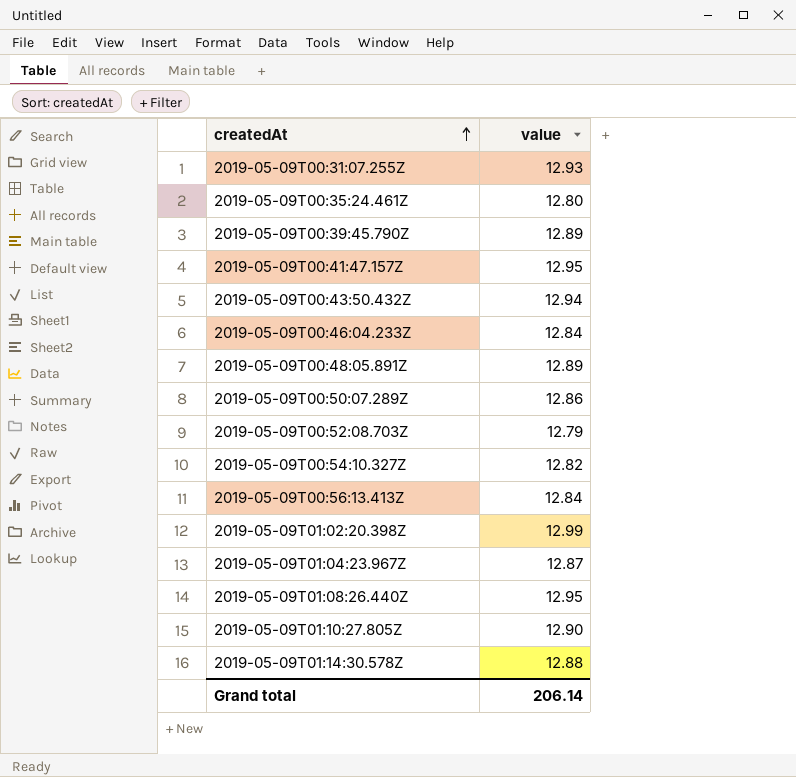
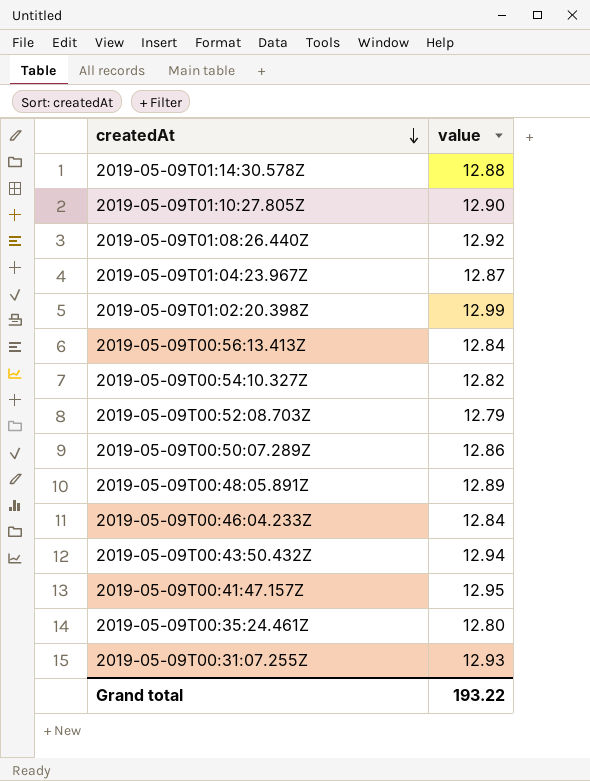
row order: createdAt ascending -> createdAt descending
row 2019-05-09T00:39:45.790Z: 12.89 -> none
2019-05-09T01:08:26.440Z | value: 12.95 -> 12.92
Grand total | value: 206.14 -> 193.22

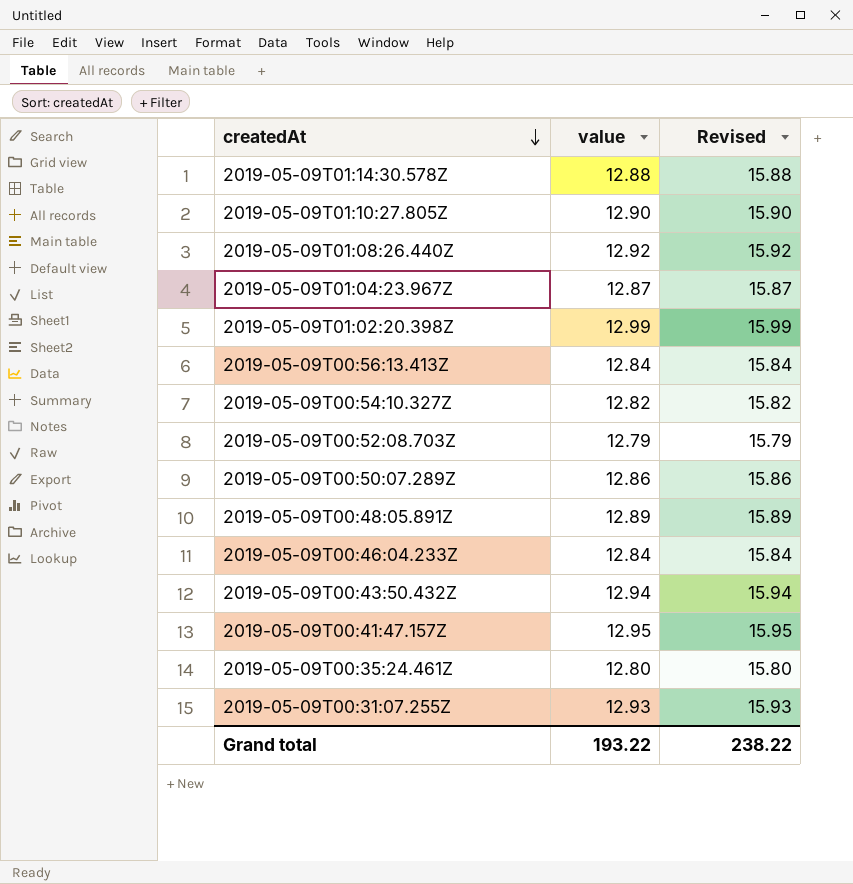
column Revised | formula: none -> [value] + 3

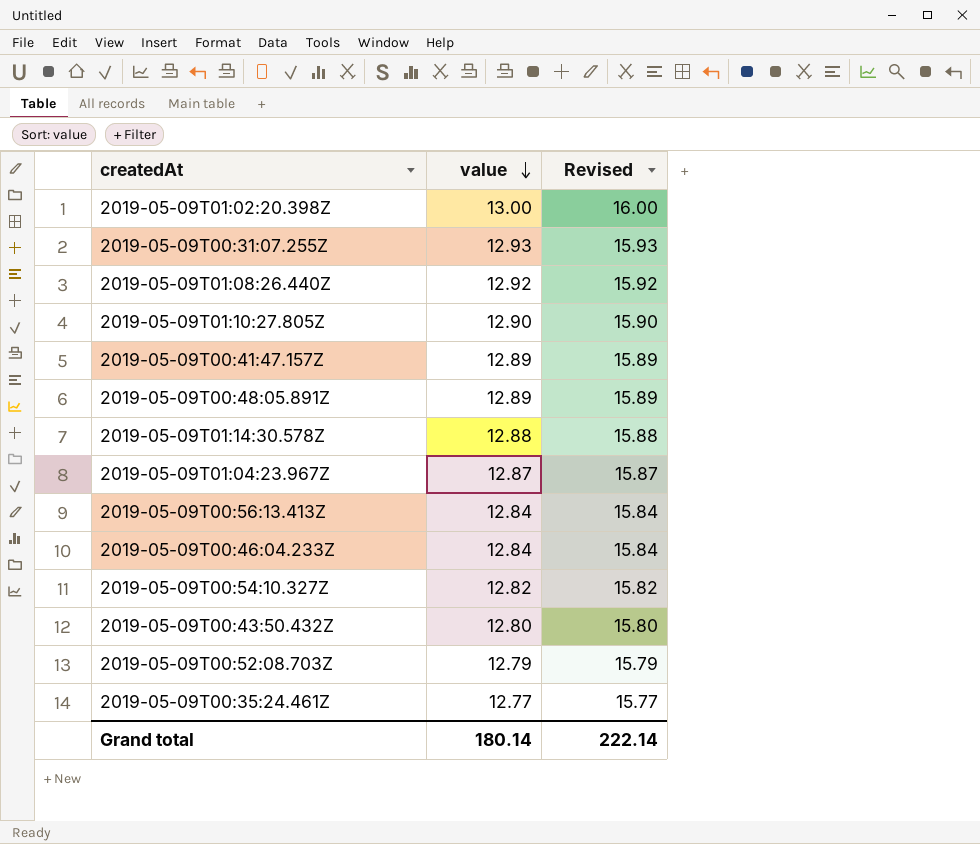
row order: createdAt descending -> value descending
row 2019-05-09T00:50:07.289Z: 12.86 | 15.86 -> none
2019-05-09T01:02:20.398Z | value: 12.99 -> 13.00
2019-05-09T01:02:20.398Z | Revised: 15.99 -> 16.00
2019-05-09T00:41:47.157Z | value: 12.95 -> 12.89
2019-05-09T00:41:47.157Z | Revised: 15.95 -> 15.89
2019-05-09T00:43:50.432Z | value: 12.94 -> 12.80
2019-05-09T00:43:50.432Z | Revised: 15.94 -> 15.80
2019-05-09T00:35:24.461Z | value: 12.80 -> 12.77
2019-05-09T00:35:24.461Z | Revised: 15.80 -> 15.77
Grand total | value: 193.22 -> 180.14
Grand total | Revised: 238.22 -> 222.14

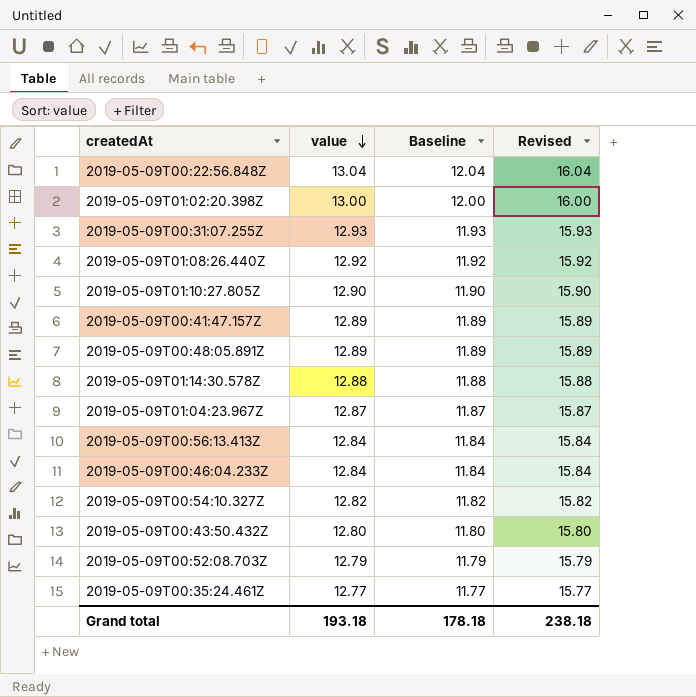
column Baseline | formula: none -> [value] - 1
row 2019-05-09T00:22:56.848Z: none -> 13.04 | 12.04 | 16.04
Grand total | value: 180.14 -> 193.18
Grand total | Revised: 222.14 -> 238.18

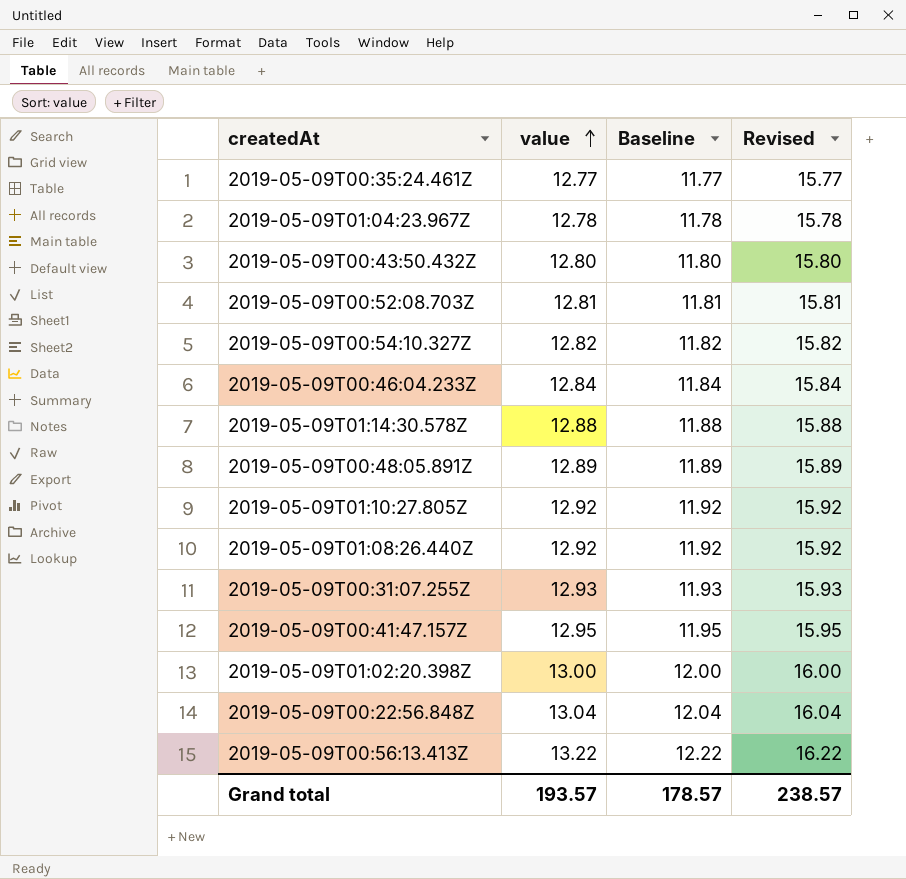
row order: value descending -> value ascending
2019-05-09T01:04:23.967Z | value: 12.87 -> 12.78
2019-05-09T01:04:23.967Z | Baseline: 11.87 -> 11.78
2019-05-09T01:04:23.967Z | Revised: 15.87 -> 15.78
2019-05-09T00:52:08.703Z | value: 12.79 -> 12.81
2019-05-09T00:52:08.703Z | Baseline: 11.79 -> 11.81
2019-05-09T00:52:08.703Z | Revised: 15.79 -> 15.81
2019-05-09T01:10:27.805Z | value: 12.90 -> 12.92
2019-05-09T01:10:27.805Z | Baseline: 11.90 -> 11.92
2019-05-09T01:10:27.805Z | Revised: 15.90 -> 15.92
2019-05-09T00:41:47.157Z | value: 12.89 -> 12.95
2019-05-09T00:41:47.157Z | Baseline: 11.89 -> 11.95
2019-05-09T00:41:47.157Z | Revised: 15.89 -> 15.95
2019-05-09T00:56:13.413Z | value: 12.84 -> 13.22
2019-05-09T00:56:13.413Z | Baseline: 11.84 -> 12.22
2019-05-09T00:56:13.413Z | Revised: 15.84 -> 16.22
Grand total | value: 193.18 -> 193.57
Grand total | Baseline: 178.18 -> 178.57
Grand total | Revised: 238.18 -> 238.57

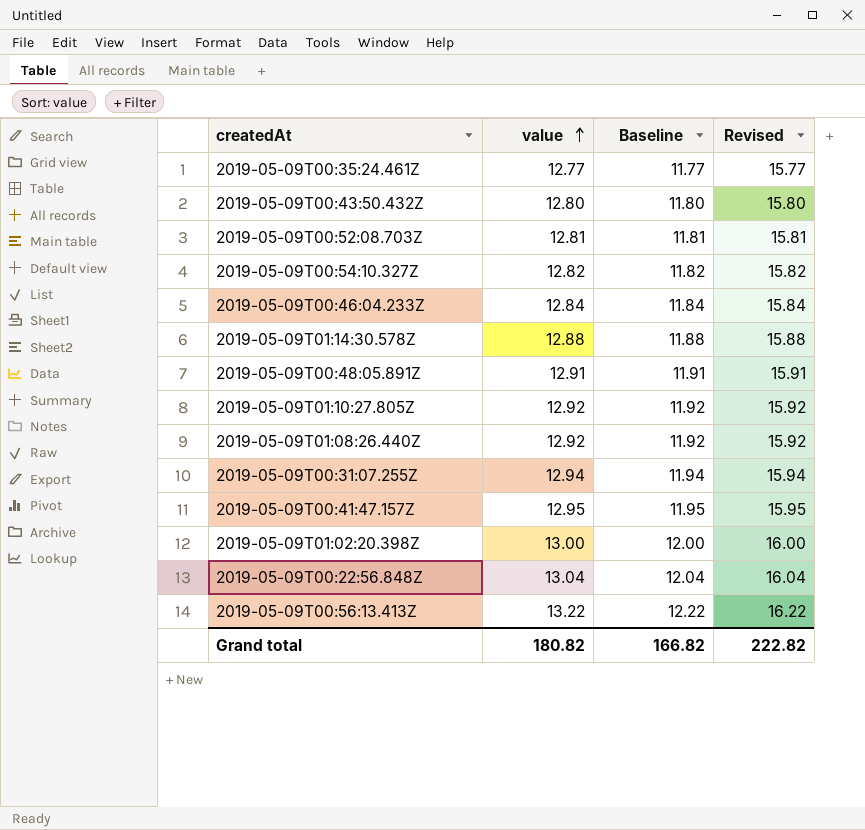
row 2019-05-09T01:04:23.967Z: 12.78 | 11.78 | 15.78 -> none
2019-05-09T00:48:05.891Z | value: 12.89 -> 12.91
2019-05-09T00:48:05.891Z | Baseline: 11.89 -> 11.91
2019-05-09T00:48:05.891Z | Revised: 15.89 -> 15.91
2019-05-09T00:31:07.255Z | value: 12.93 -> 12.94
2019-05-09T00:31:07.255Z | Baseline: 11.93 -> 11.94
2019-05-09T00:31:07.255Z | Revised: 15.93 -> 15.94
Grand total | value: 193.57 -> 180.82
Grand total | Baseline: 178.57 -> 166.82
Grand total | Revised: 238.57 -> 222.82

